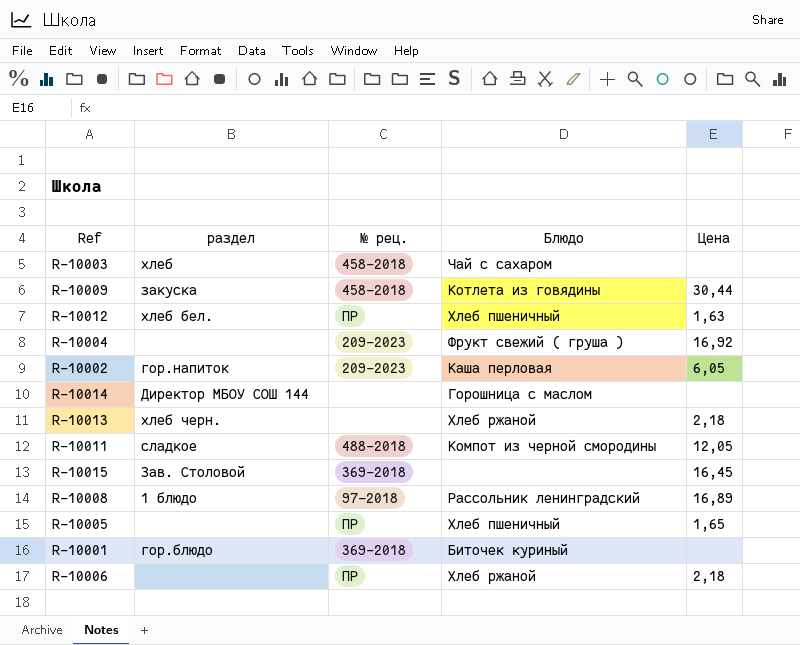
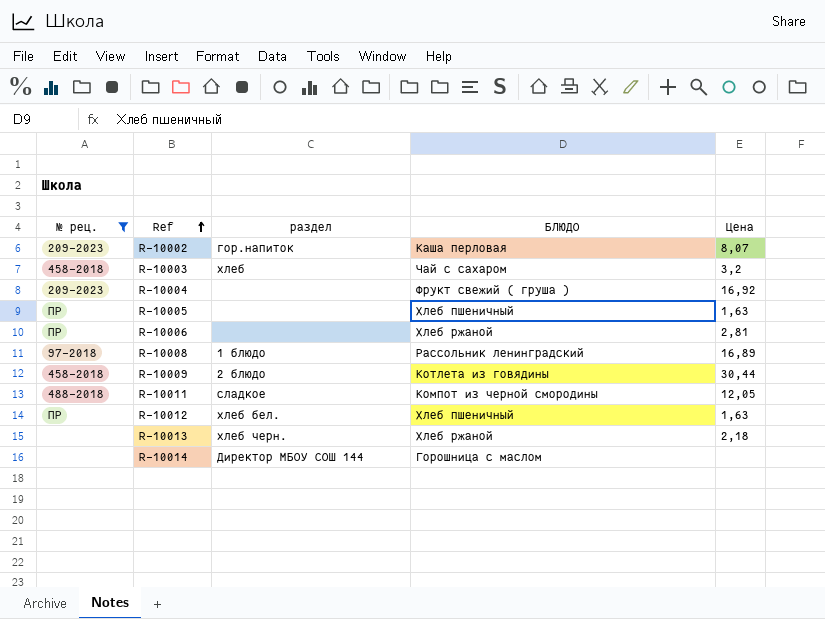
filter: none -> № рец. != 369-2018
row order: none -> Ref ascending
column № рец. | position: 3 -> 1
column name: Блюдо -> БЛЮДО
R-10002 | Цена: 6,05 -> 8,07
R-10003 | Цена: none -> 3,2
R-10005 | Цена: 1,65 -> 1,63
R-10006 | Цена: 2,18 -> 2,81
R-10009 | раздел: закуска -> 2 блюдо

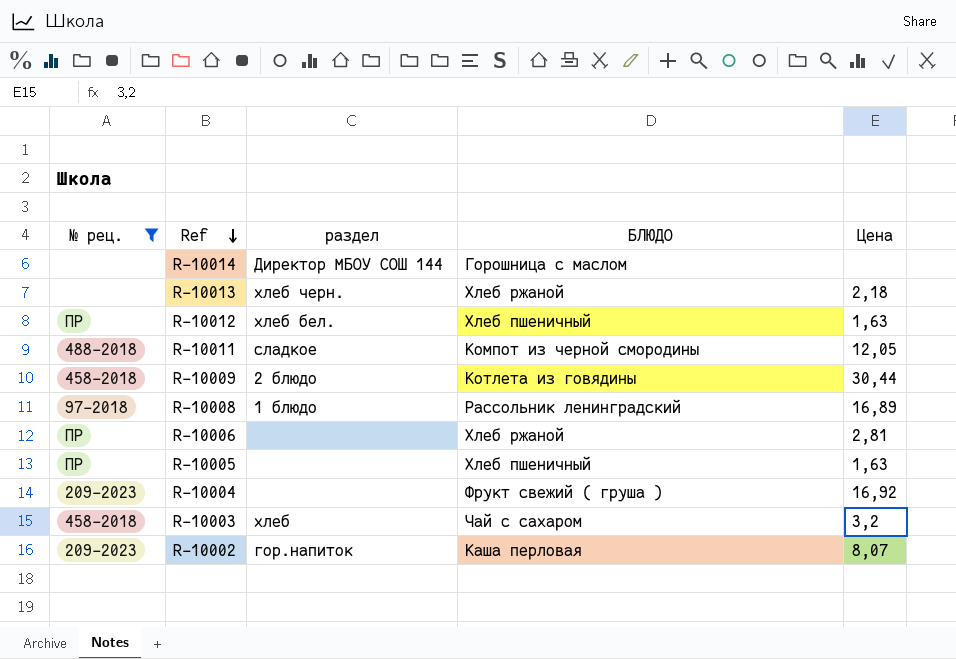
row order: Ref ascending -> Ref descending

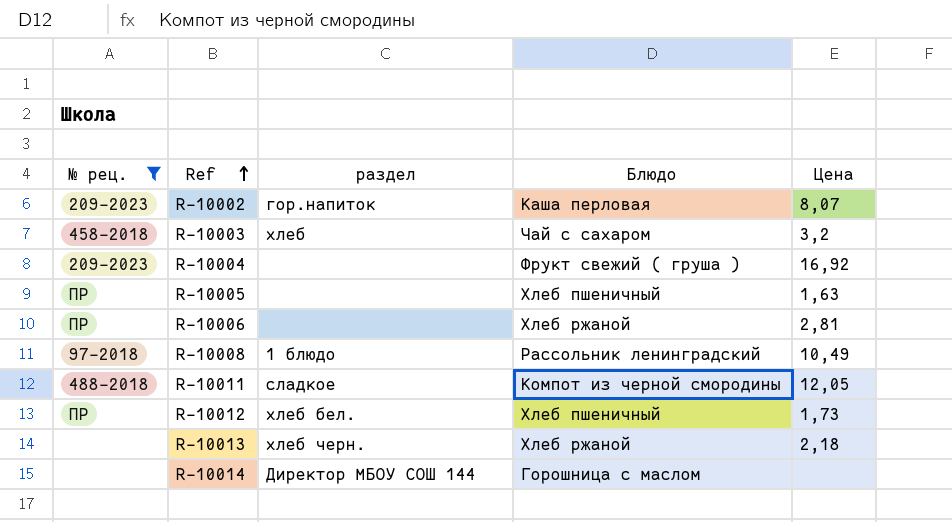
row order: Ref descending -> Ref ascending
column name: БЛЮДО -> Блюдо
row R-10009: 458-2018 | 2 блюдо | Котлета из говядины | 30,44 -> none
R-10008 | Цена: 16,89 -> 10,49
R-10012 | Цена: 1,63 -> 1,73

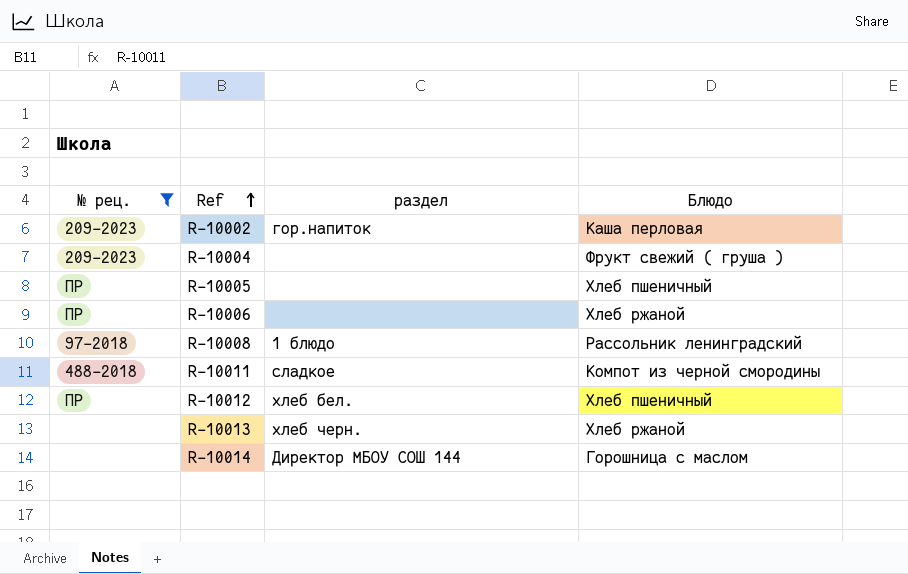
column Цена | position: 5 -> none
row R-10003: 458-2018 | хлеб | Чай с сахаром | 3,2 -> none

